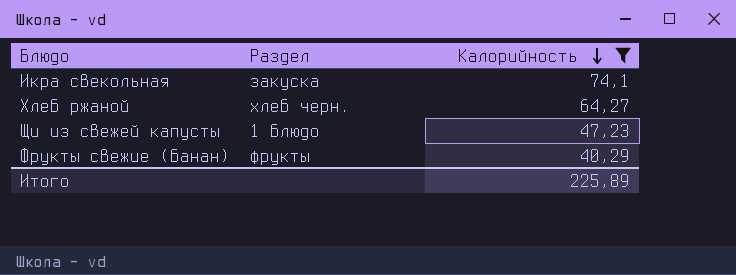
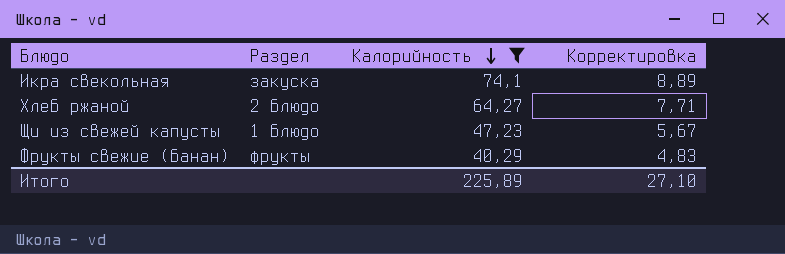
column Корректировка | formula: none -> [Калорийность] * 0,12
Хлеб ржаной | Раздел: хлеб черн. -> 2 блюдо

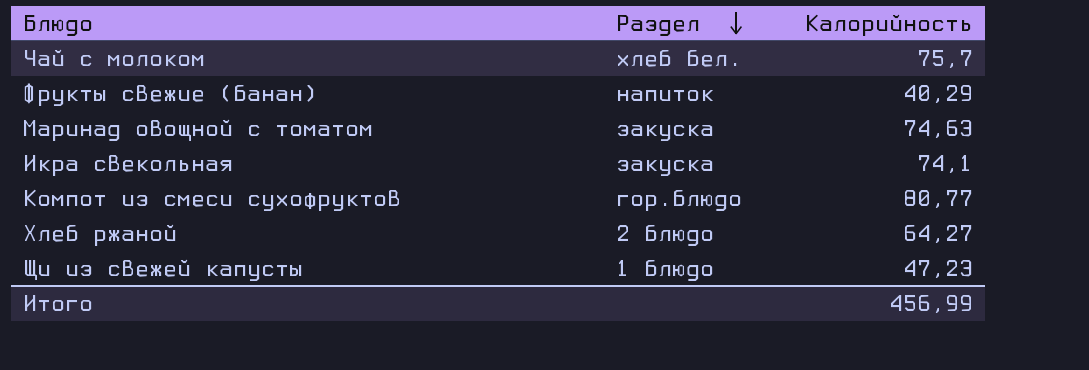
filter: Калорийность <= 74,1 -> none
row order: Калорийность descending -> Раздел descending
column Корректировка | formula: [Калорийность] * 0,12 -> none
Фрукты свежие (банан) | Раздел: фрукты -> напиток
Итого | Калорийность: 225,89 -> 456,99

